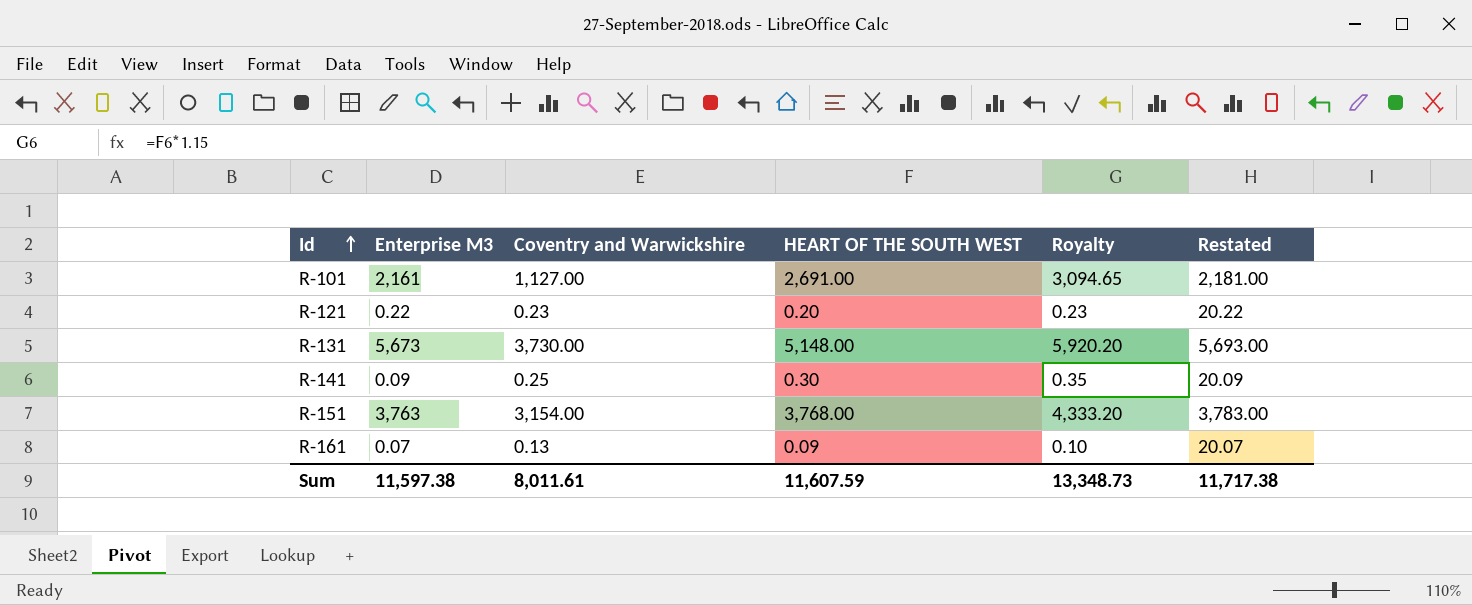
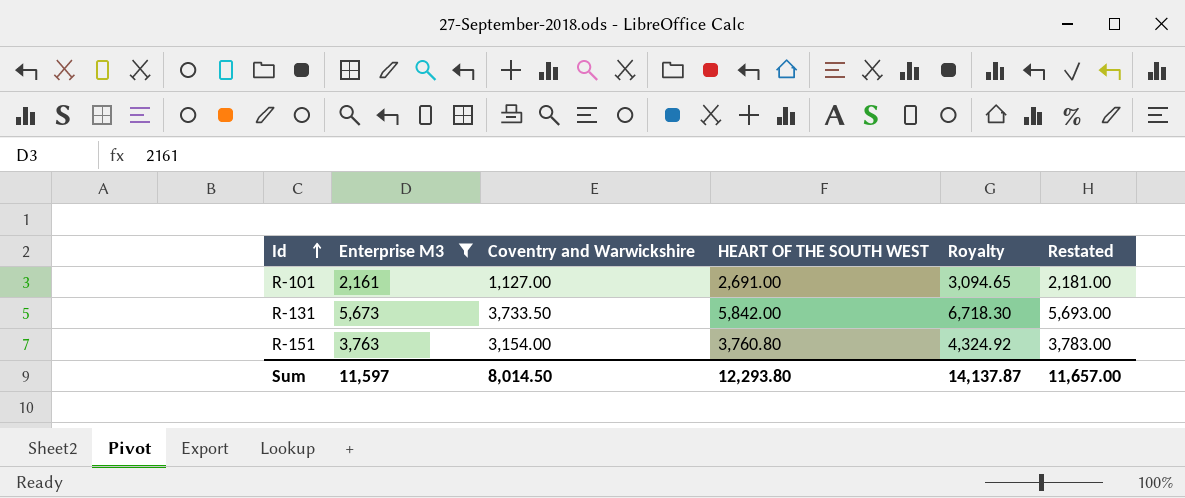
filter: none -> Enterprise M3 >= 2,161
R-131 | Coventry and Warwickshire: 3,730.00 -> 3,733.50
R-131 | HEART OF THE SOUTH WEST: 5,148.00 -> 5,842.00
R-131 | Royalty: 5,920.20 -> 6,718.30
R-151 | HEART OF THE SOUTH WEST: 3,768.00 -> 3,760.80
R-151 | Royalty: 4,333.20 -> 4,324.92
Sum | Enterprise M3: 11,597.38 -> 11,597
Sum | Coventry and Warwickshire: 8,011.61 -> 8,014.50
Sum | HEART OF THE SOUTH WEST: 11,607.59 -> 12,293.80
Sum | Royalty: 13,348.73 -> 14,137.87
Sum | Restated: 11,717.38 -> 11,657.00

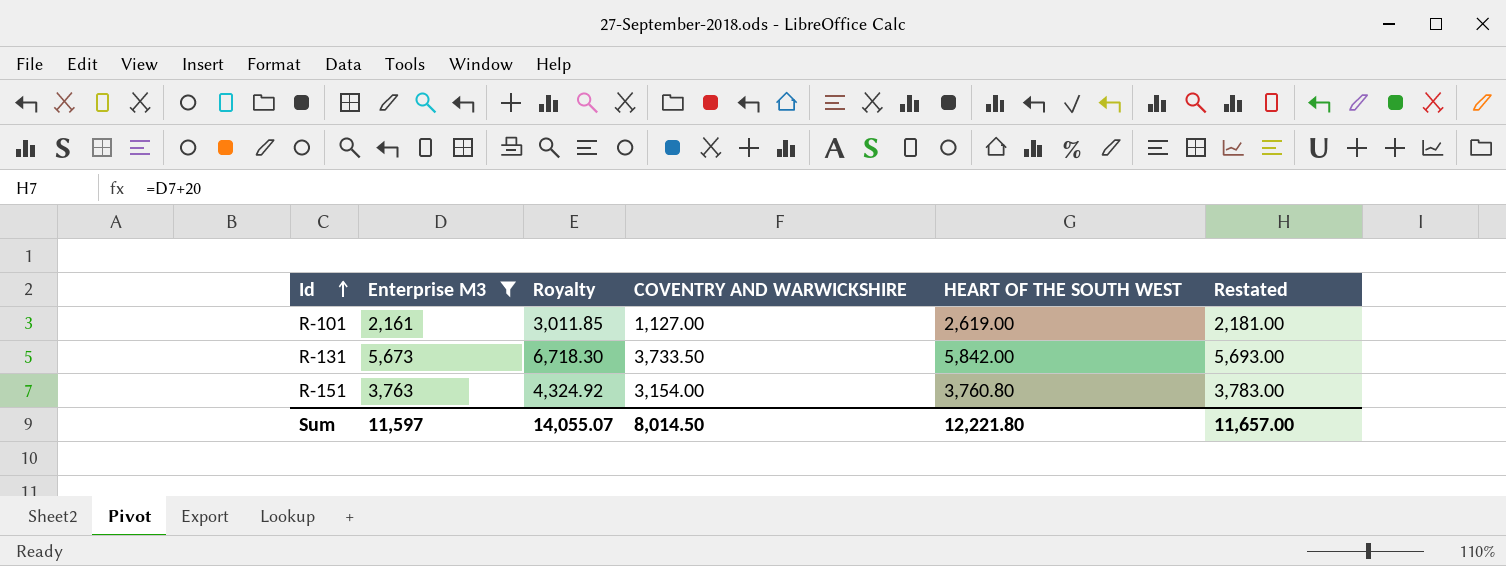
column Royalty | position: 5 -> 3
column name: Coventry and Warwickshire -> COVENTRY AND WARWICKSHIRE
R-101 | Royalty: 3,094.65 -> 3,011.85
R-101 | HEART OF THE SOUTH WEST: 2,691.00 -> 2,619.00
Sum | Royalty: 14,137.87 -> 14,055.07
Sum | HEART OF THE SOUTH WEST: 12,293.80 -> 12,221.80

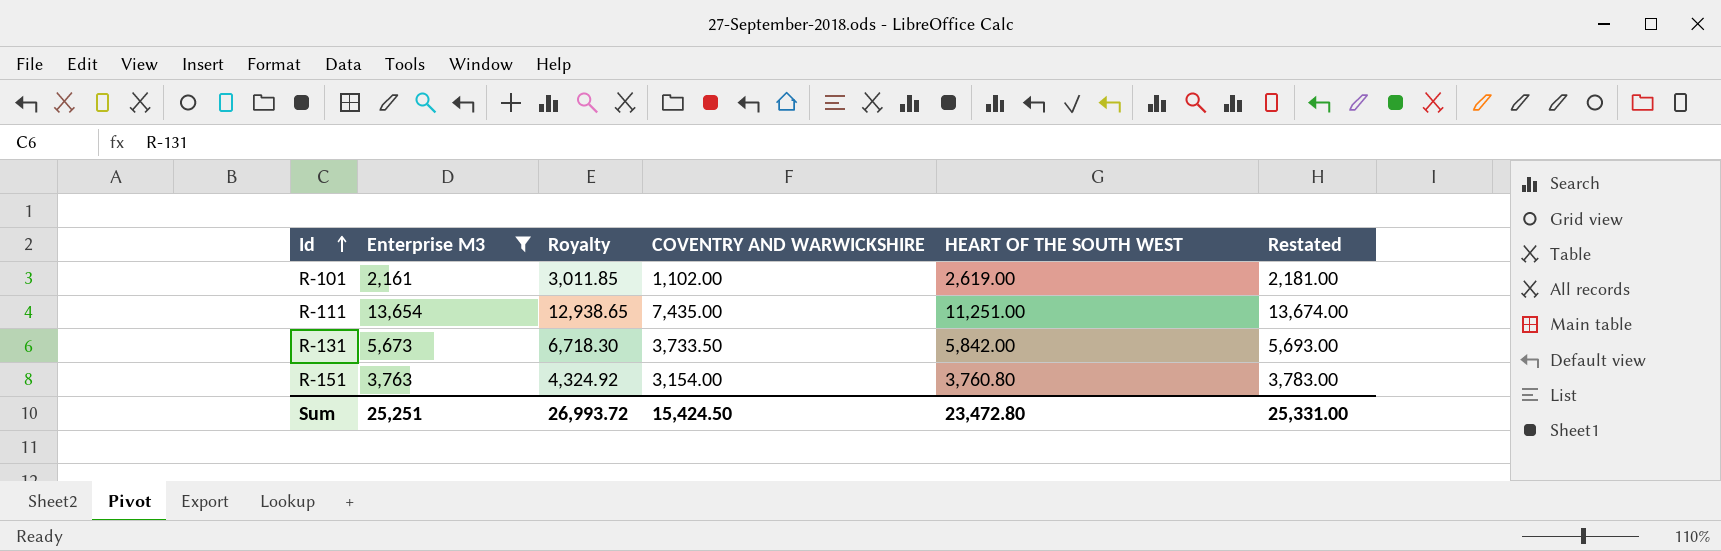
R-101 | COVENTRY AND WARWICKSHIRE: 1,127.00 -> 1,102.00
row R-111: none -> 13,654 | 12,938.65 | 7,435.00 | 11,251.00 | 13,674.00
Sum | Enterprise M3: 11,597 -> 25,251
Sum | Royalty: 14,055.07 -> 26,993.72
Sum | COVENTRY AND WARWICKSHIRE: 8,014.50 -> 15,424.50
Sum | HEART OF THE SOUTH WEST: 12,221.80 -> 23,472.80
Sum | Restated: 11,657.00 -> 25,331.00

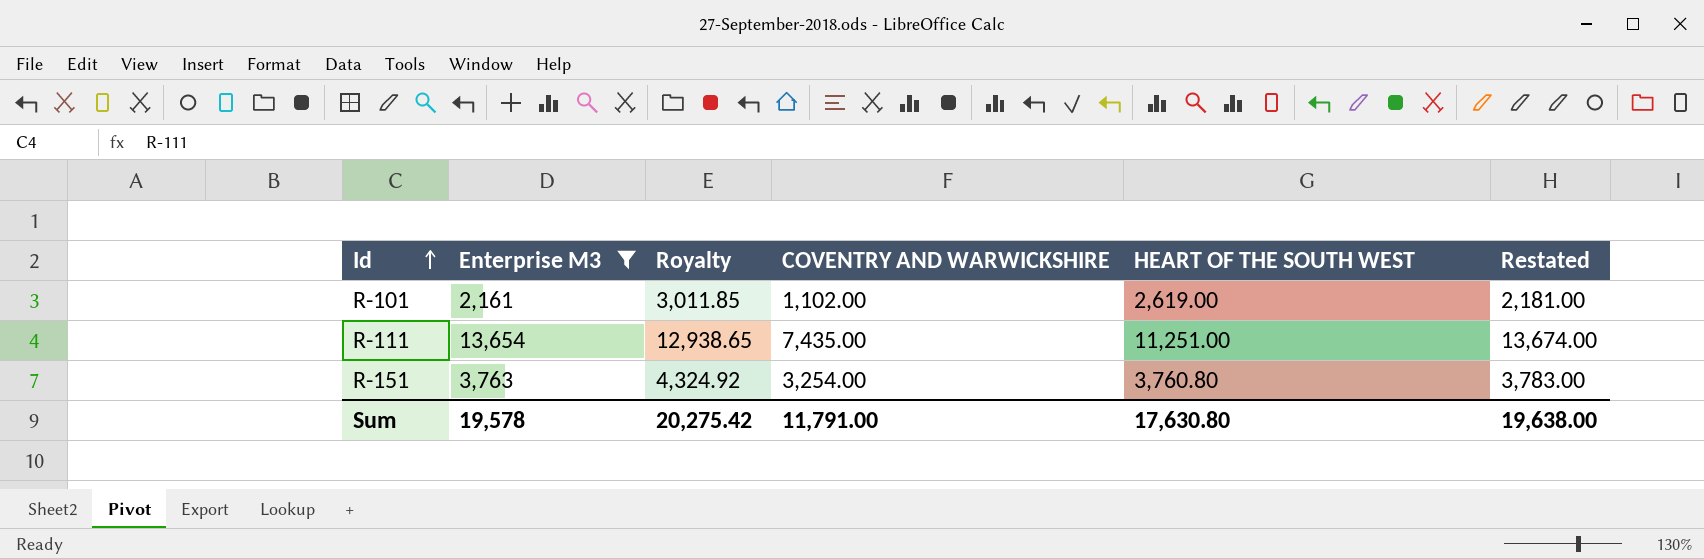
row R-131: 5,673 | 6,718.30 | 3,733.50 | 5,842.00 | 5,693.00 -> none
R-151 | COVENTRY AND WARWICKSHIRE: 3,154.00 -> 3,254.00
Sum | Enterprise M3: 25,251 -> 19,578
Sum | Royalty: 26,993.72 -> 20,275.42
Sum | COVENTRY AND WARWICKSHIRE: 15,424.50 -> 11,791.00
Sum | HEART OF THE SOUTH WEST: 23,472.80 -> 17,630.80
Sum | Restated: 25,331.00 -> 19,638.00

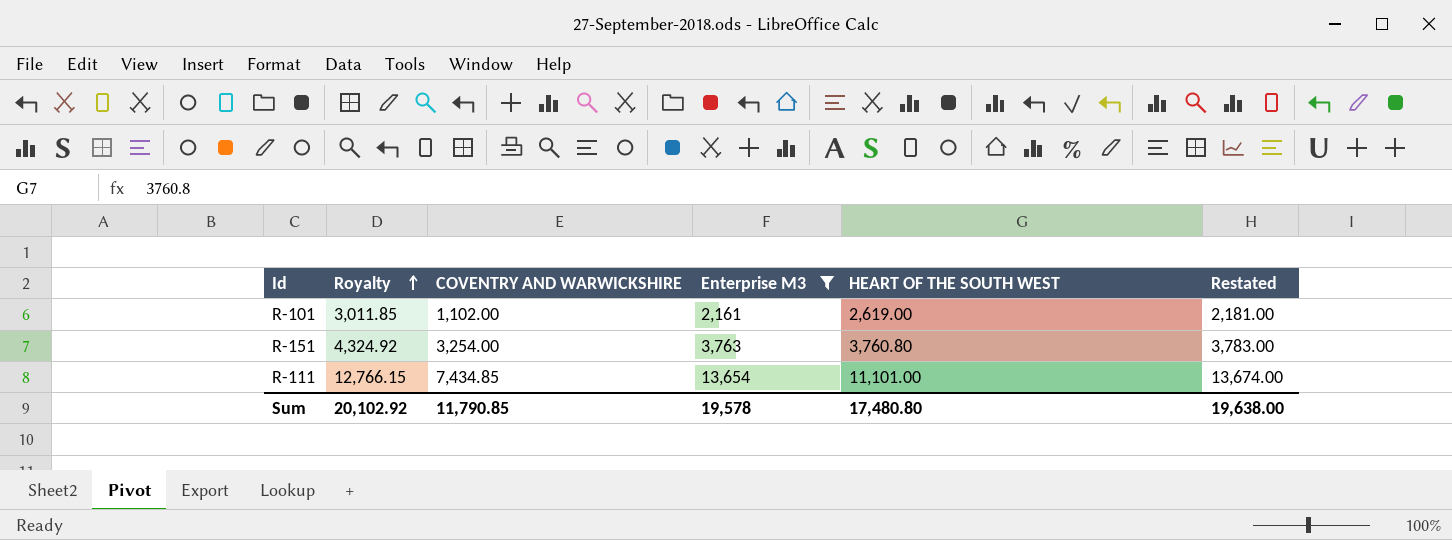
row order: Id ascending -> Royalty ascending
column Enterprise M3 | position: 2 -> 4
R-111 | Royalty: 12,938.65 -> 12,766.15
R-111 | COVENTRY AND WARWICKSHIRE: 7,435.00 -> 7,434.85
R-111 | HEART OF THE SOUTH WEST: 11,251.00 -> 11,101.00
Sum | Royalty: 20,275.42 -> 20,102.92
Sum | COVENTRY AND WARWICKSHIRE: 11,791.00 -> 11,790.85
Sum | HEART OF THE SOUTH WEST: 17,630.80 -> 17,480.80

